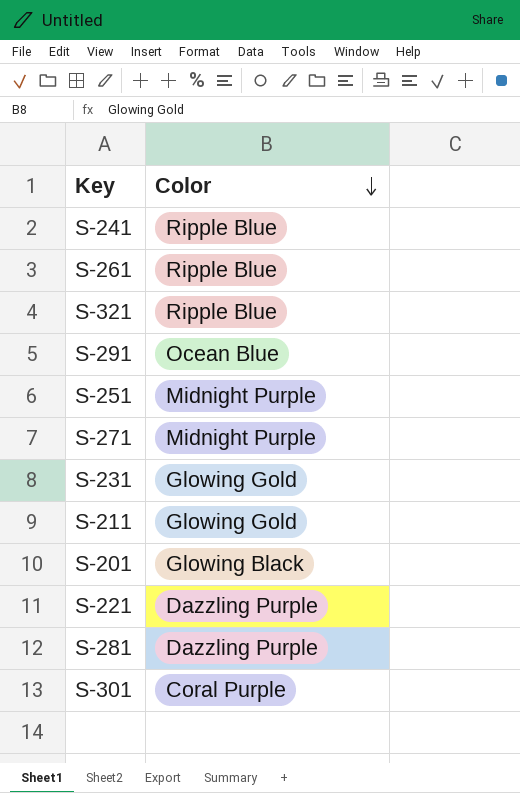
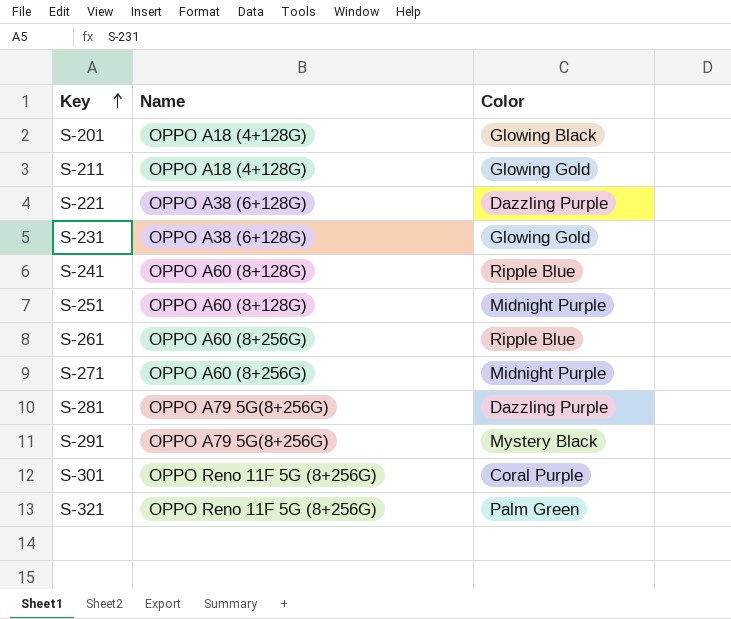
row order: Color descending -> Key ascending
column Name | position: none -> 2
S-291 | Color: Ocean Blue -> Mystery Black
S-321 | Color: Ripple Blue -> Palm Green

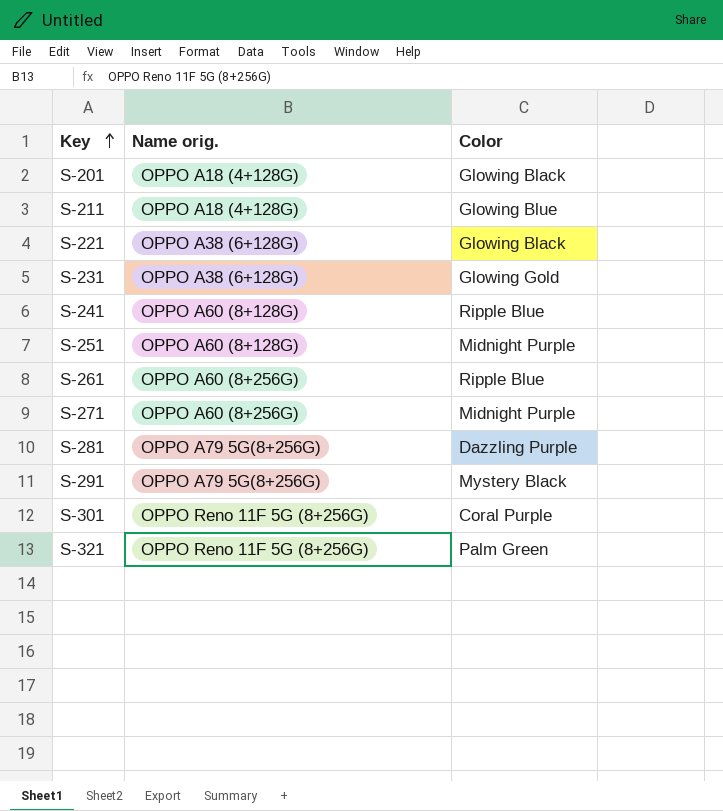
column name: Name -> Name orig.
S-211 | Color: Glowing Gold -> Glowing Blue
S-221 | Color: Dazzling Purple -> Glowing Black

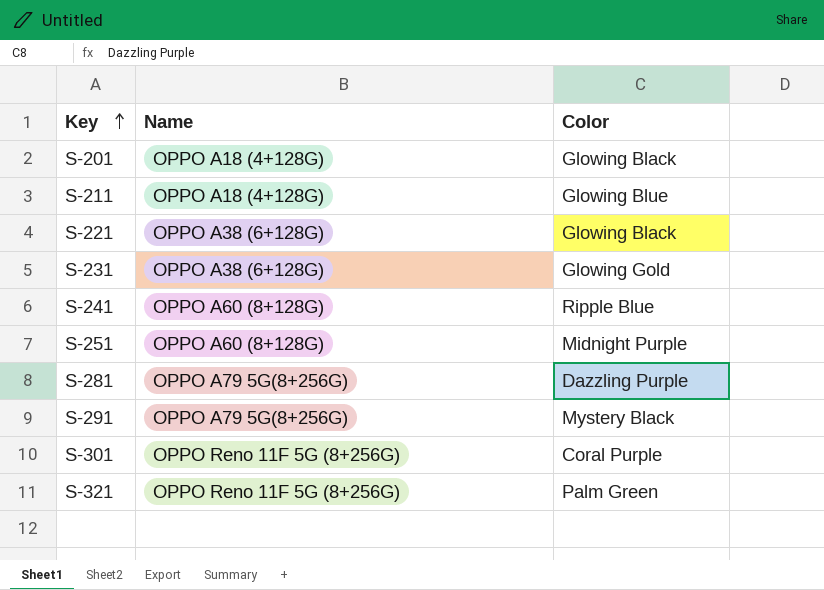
column name: Name orig. -> Name
row S-261: OPPO A60 (8+256G) | Ripple Blue -> none
row S-271: OPPO A60 (8+256G) | Midnight Purple -> none

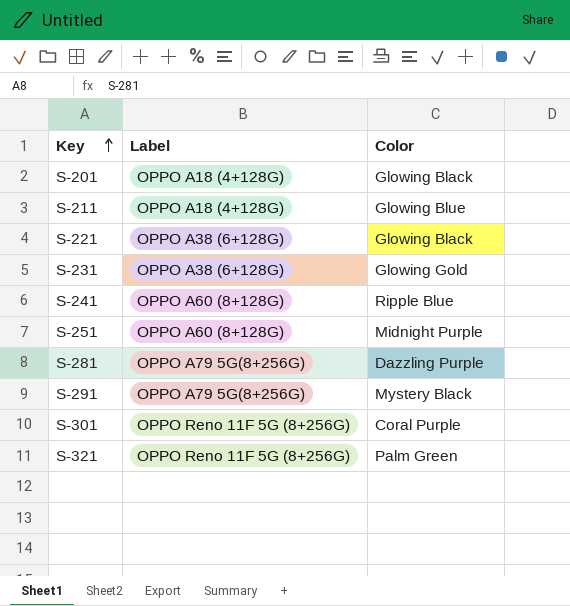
column name: Name -> Label

